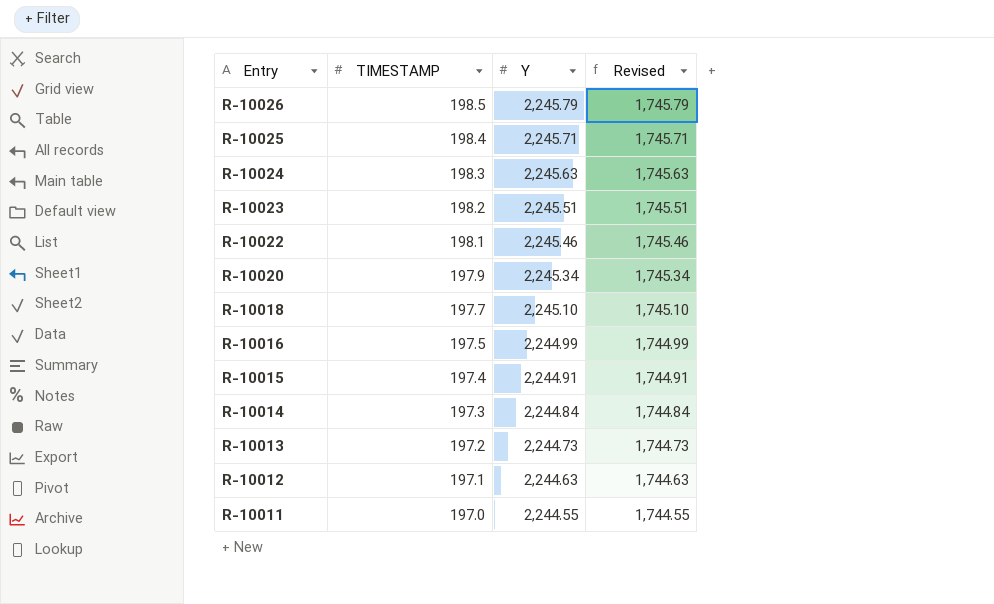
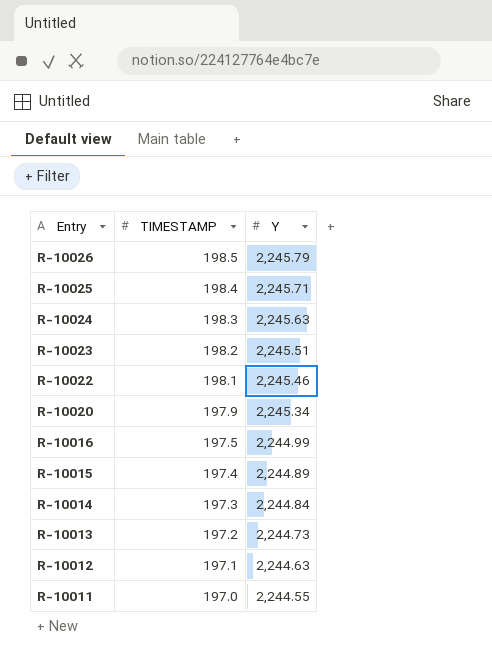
column Revised | formula: [Y] - 500 -> none
row R-10018: 197.7 | 2,245.10 | 1,745.10 -> none
R-10015 | Y: 2,244.91 -> 2,244.89

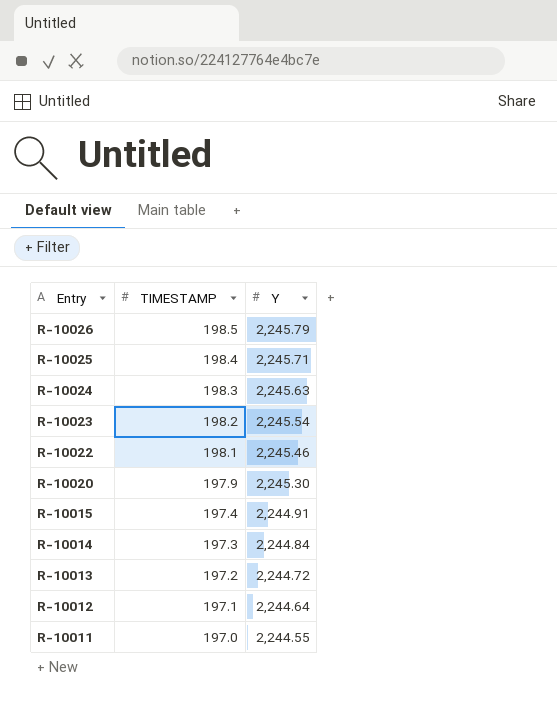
row R-10016: 197.5 | 2,244.99 -> none
R-10023 | Y: 2,245.51 -> 2,245.54
R-10020 | Y: 2,245.34 -> 2,245.30
R-10015 | Y: 2,244.89 -> 2,244.91
R-10013 | Y: 2,244.73 -> 2,244.72
R-10012 | Y: 2,244.63 -> 2,244.64

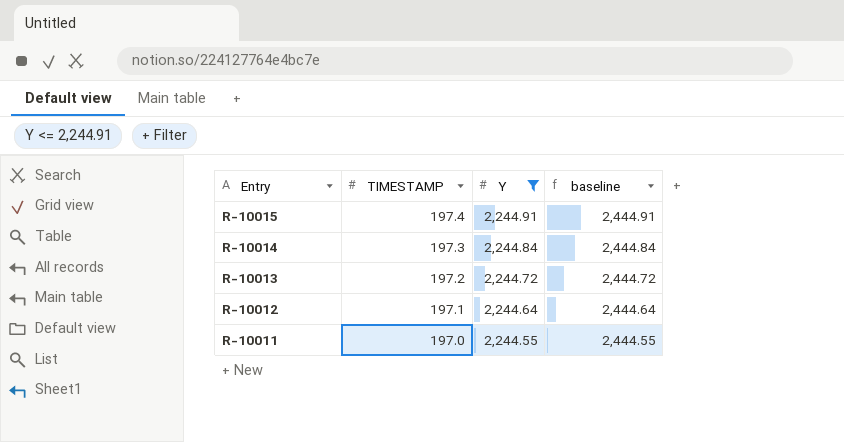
filter: none -> Y <= 2,244.91
column baseline | formula: none -> [Y] + 200

